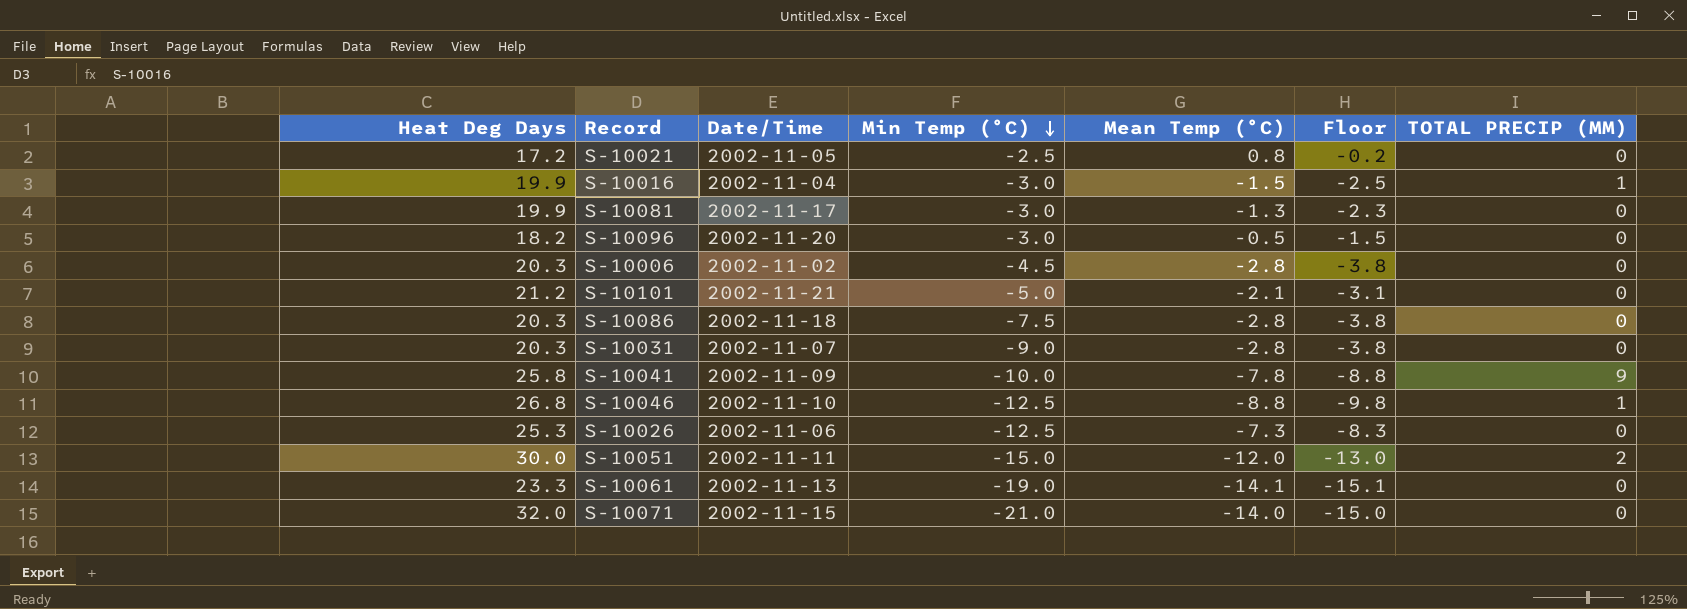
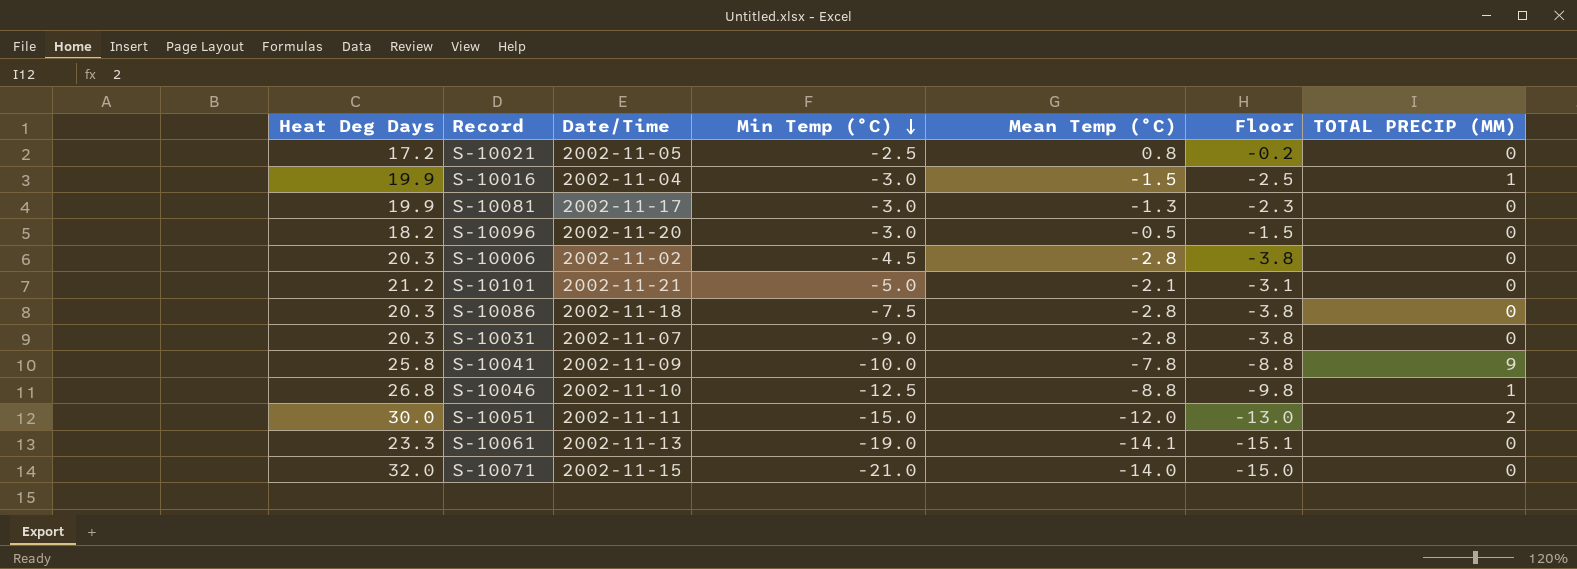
row S-10026: 25.3 | 2002-11-06 | -12.5 | -7.3 | -8.3 | 0 -> none

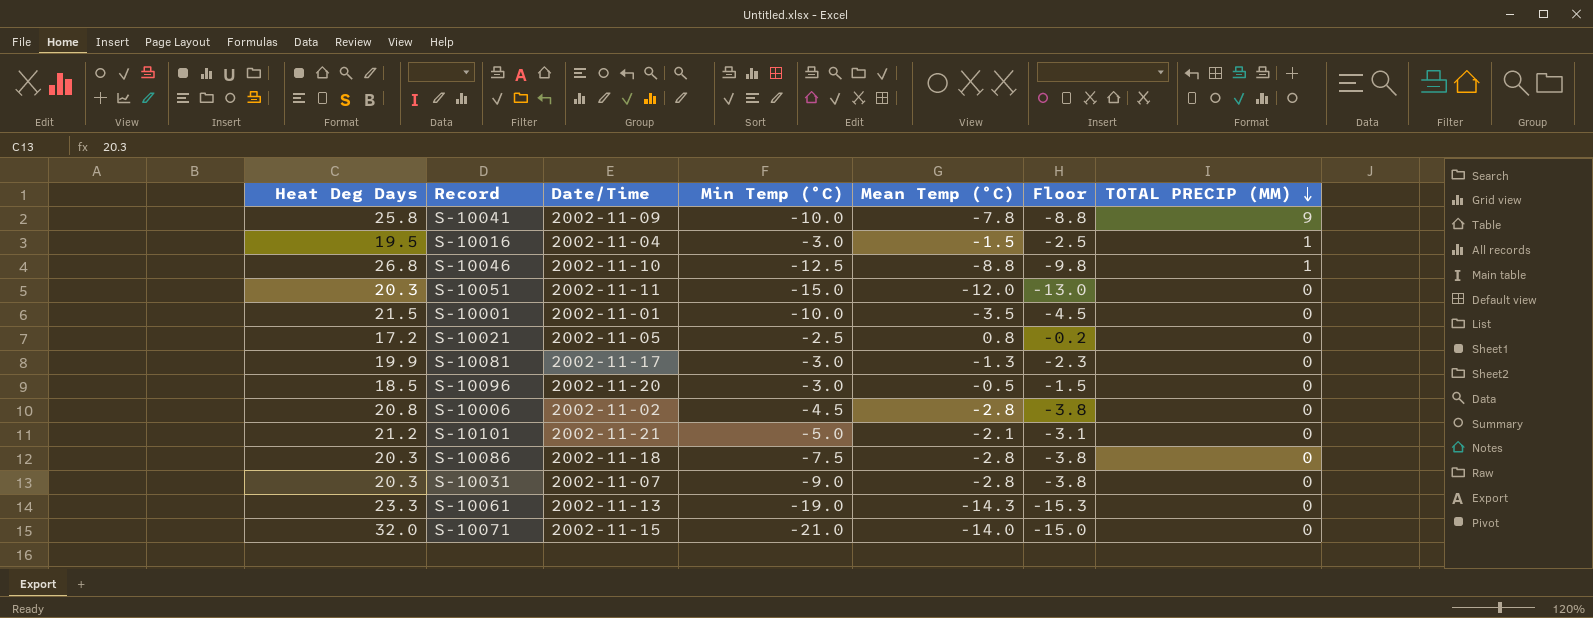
row order: Min Temp (°C) descending -> TOTAL PRECIP (MM) descending
S-10016 | Heat Deg Days: 19.9 -> 19.5
S-10051 | Heat Deg Days: 30.0 -> 20.3
S-10051 | TOTAL PRECIP (MM): 2 -> 0
row S-10001: none -> 21.5 | 2002-11-01 | -10.0 | -3.5 | -4.5 | 0
S-10096 | Heat Deg Days: 18.2 -> 18.5
S-10006 | Heat Deg Days: 20.3 -> 20.8
S-10061 | Mean Temp (°C): -14.1 -> -14.3
S-10061 | Floor: -15.1 -> -15.3

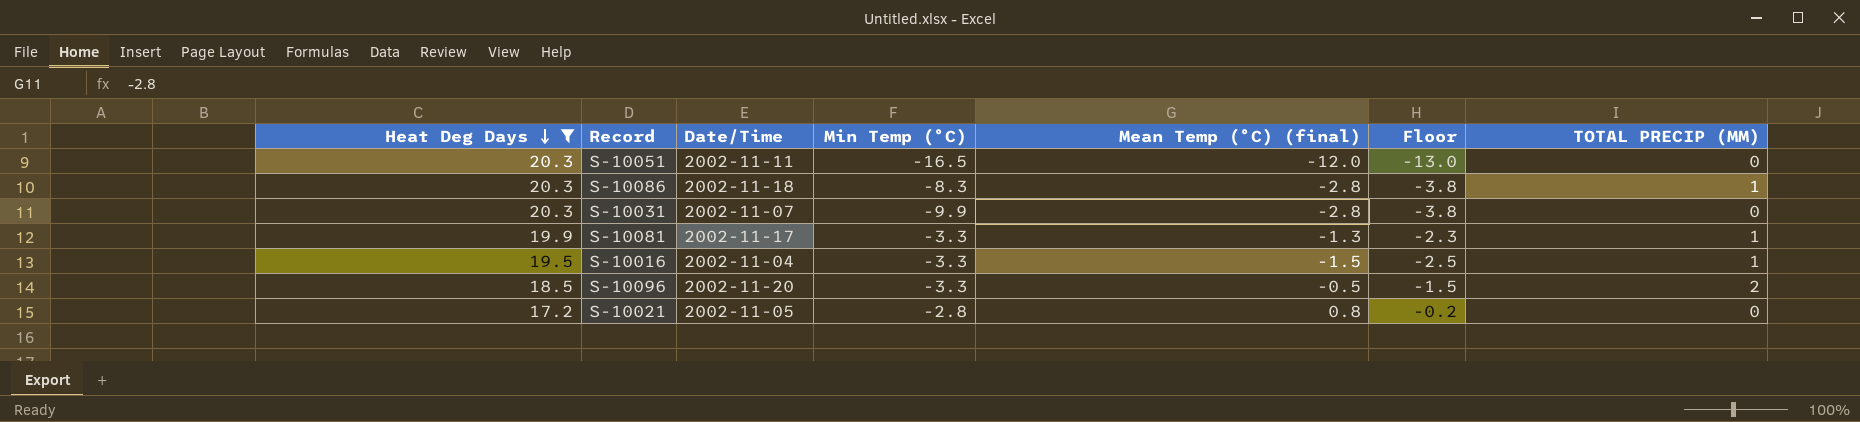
filter: none -> Heat Deg Days <= 20.3
row order: TOTAL PRECIP (MM) descending -> Heat Deg Days descending
column name: Mean Temp (°C) -> Mean Temp (°C) (final)
S-10051 | Min Temp (°C): -15.0 -> -16.5
S-10086 | Min Temp (°C): -7.5 -> -8.3
S-10086 | TOTAL PRECIP (MM): 0 -> 1
S-10031 | Min Temp (°C): -9.0 -> -9.9
S-10081 | Min Temp (°C): -3.0 -> -3.3
S-10081 | TOTAL PRECIP (MM): 0 -> 1
S-10016 | Min Temp (°C): -3.0 -> -3.3
S-10096 | Min Temp (°C): -3.0 -> -3.3
S-10096 | TOTAL PRECIP (MM): 0 -> 2
S-10021 | Min Temp (°C): -2.5 -> -2.8

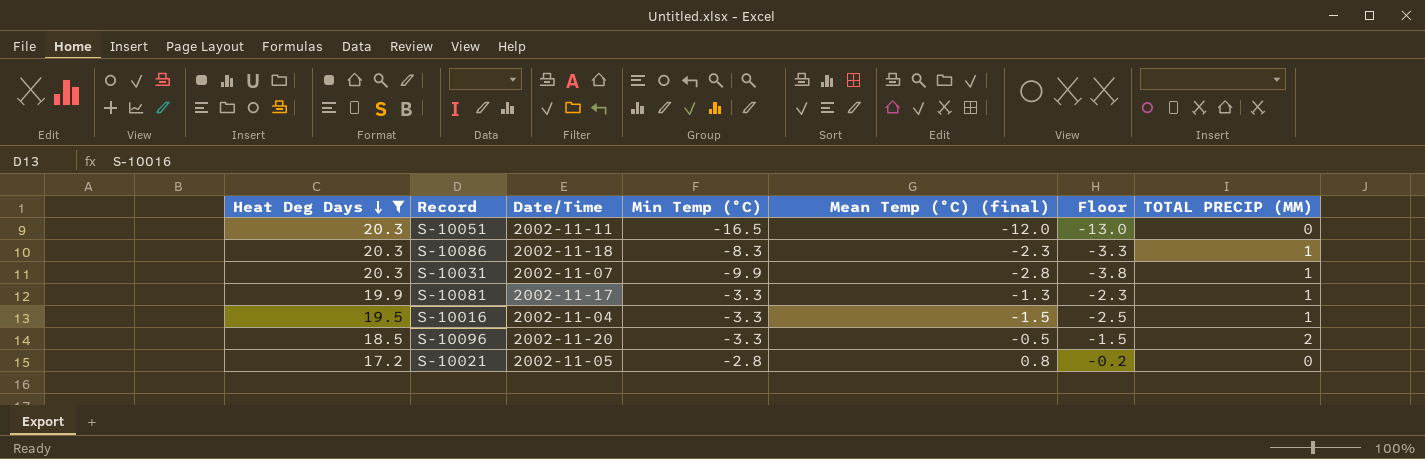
S-10086 | Mean Temp (°C) (final): -2.8 -> -2.3
S-10086 | Floor: -3.8 -> -3.3
S-10031 | TOTAL PRECIP (MM): 0 -> 1

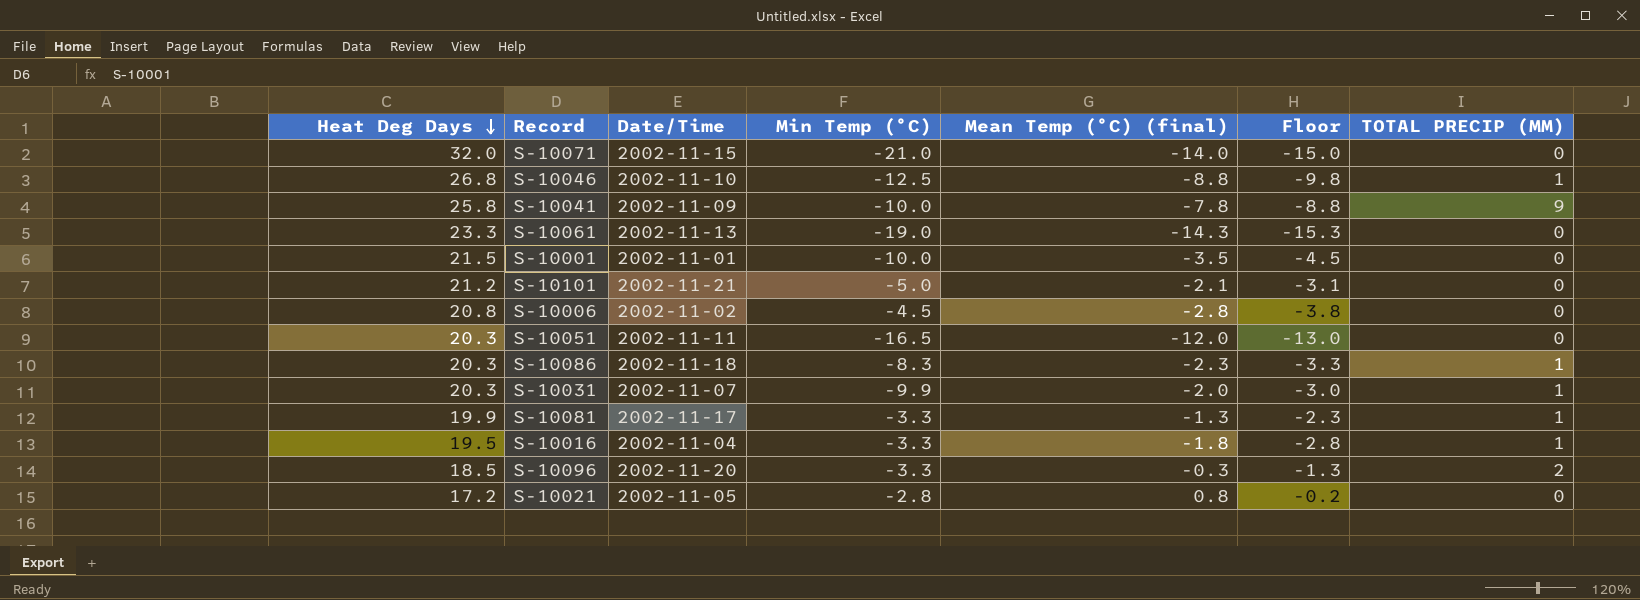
filter: Heat Deg Days <= 20.3 -> none
S-10031 | Mean Temp (°C) (final): -2.8 -> -2.0
S-10031 | Floor: -3.8 -> -3.0
S-10016 | Mean Temp (°C) (final): -1.5 -> -1.8
S-10016 | Floor: -2.5 -> -2.8
S-10096 | Mean Temp (°C) (final): -0.5 -> -0.3
S-10096 | Floor: -1.5 -> -1.3

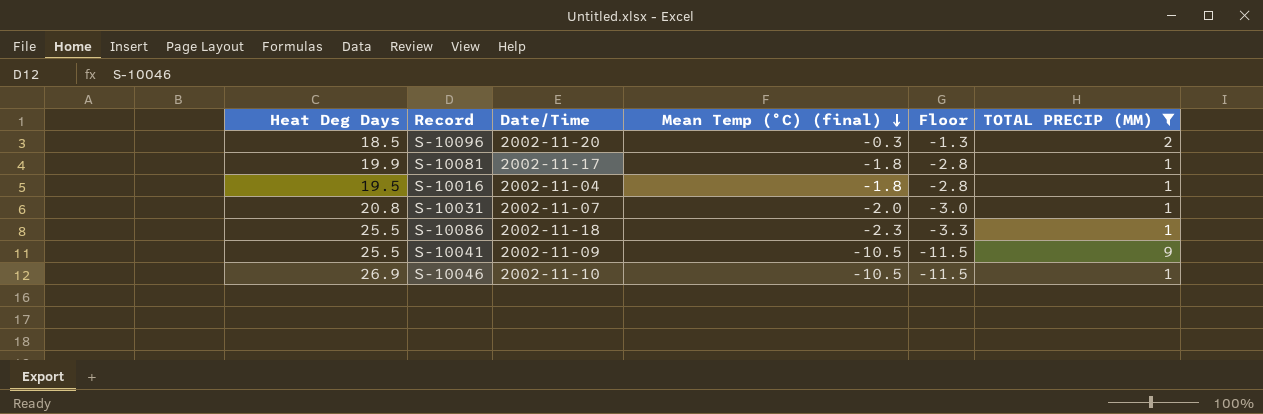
filter: none -> TOTAL PRECIP (MM) != 0
row order: Heat Deg Days descending -> Mean Temp (°C) (final) descending
column Min Temp (°C) | position: 4 -> none
S-10081 | Mean Temp (°C) (final): -1.3 -> -1.8
S-10081 | Floor: -2.3 -> -2.8
S-10031 | Heat Deg Days: 20.3 -> 20.8
S-10086 | Heat Deg Days: 20.3 -> 25.5
S-10041 | Heat Deg Days: 25.8 -> 25.5
S-10041 | Mean Temp (°C) (final): -7.8 -> -10.5
S-10041 | Floor: -8.8 -> -11.5
S-10046 | Heat Deg Days: 26.8 -> 26.9
S-10046 | Mean Temp (°C) (final): -8.8 -> -10.5
S-10046 | Floor: -9.8 -> -11.5

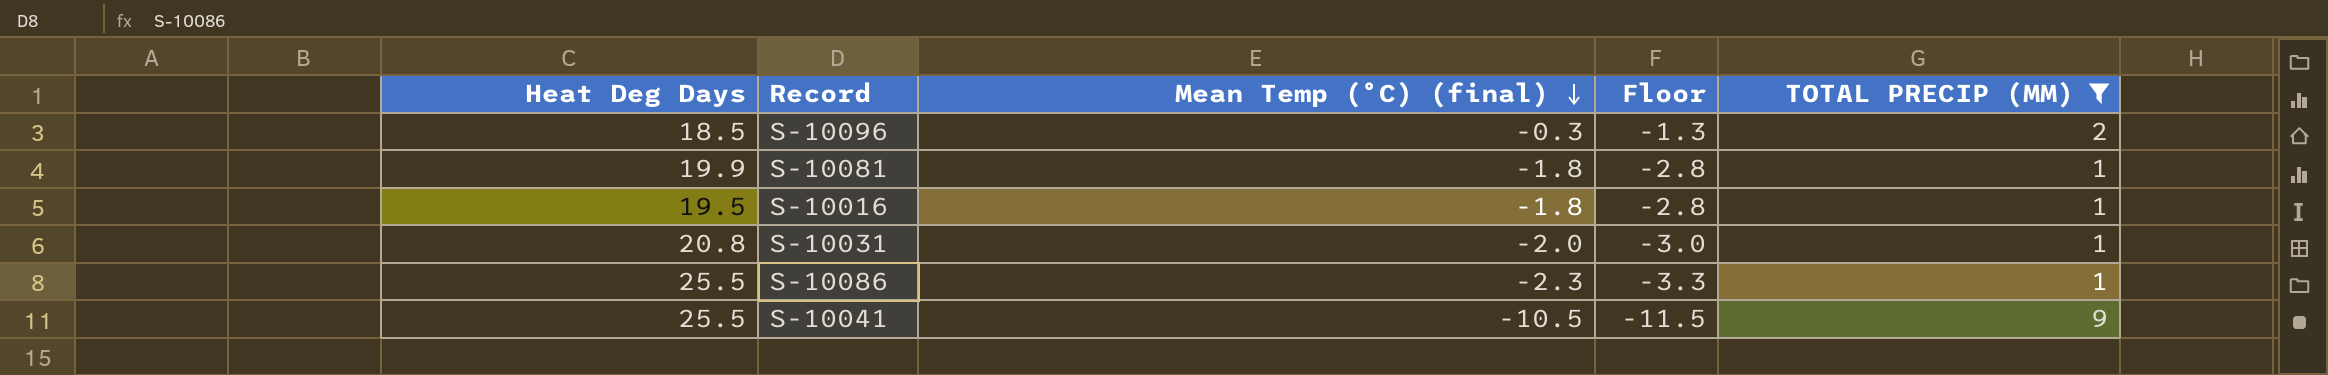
column Date/Time | position: 3 -> none
row S-10046: 26.9 | 2002-11-10 | -10.5 | -11.5 | 1 -> none

